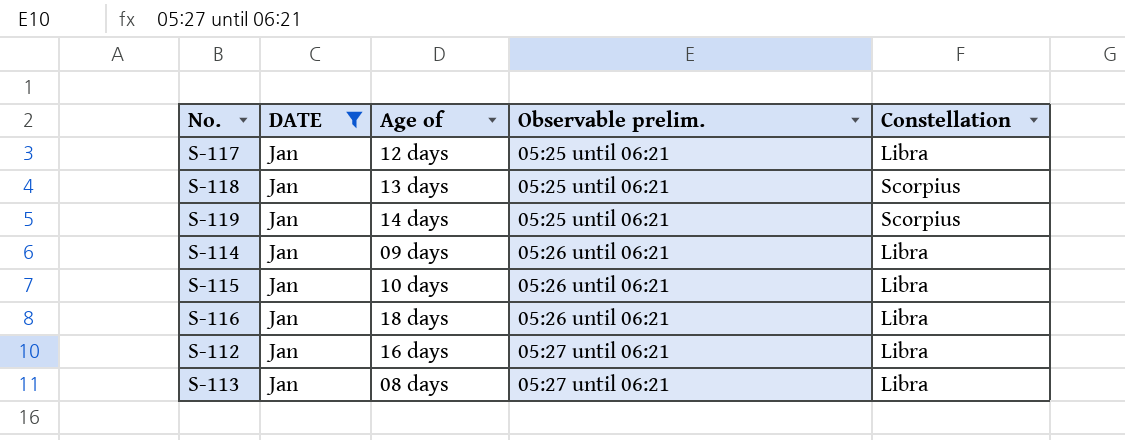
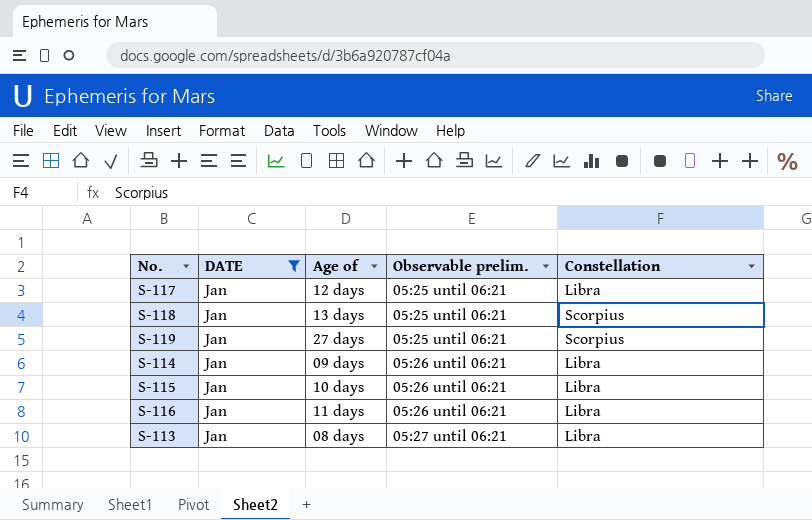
row S-112: Jan | 16 days | 05:27 until 06:21 | Libra -> none
S-119 | Age of: 14 days -> 27 days
S-116 | Age of: 18 days -> 11 days

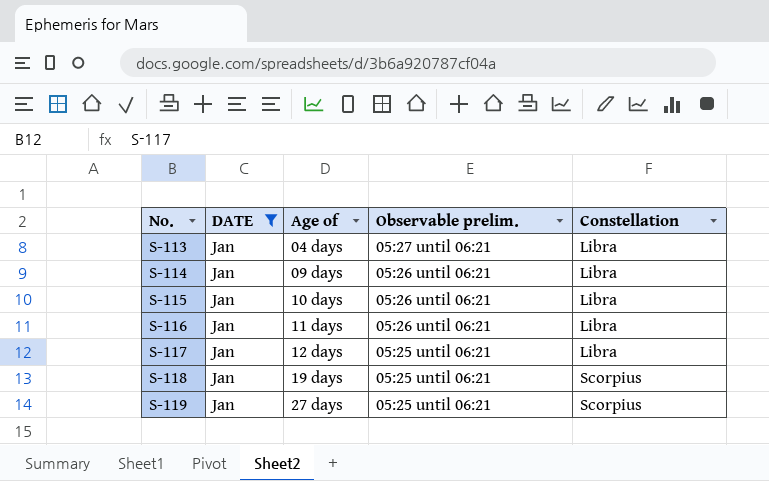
row order: Observable prelim. ascending -> No. ascending
S-113 | Age of: 08 days -> 04 days
S-118 | Age of: 13 days -> 19 days

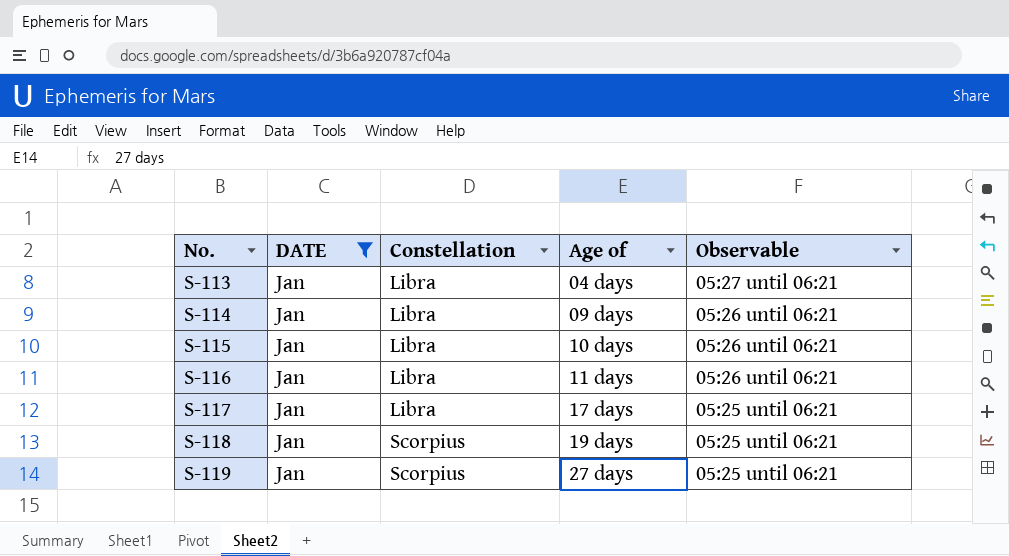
column Constellation | position: 5 -> 3
column name: Observable prelim. -> Observable
S-117 | Age of: 12 days -> 17 days

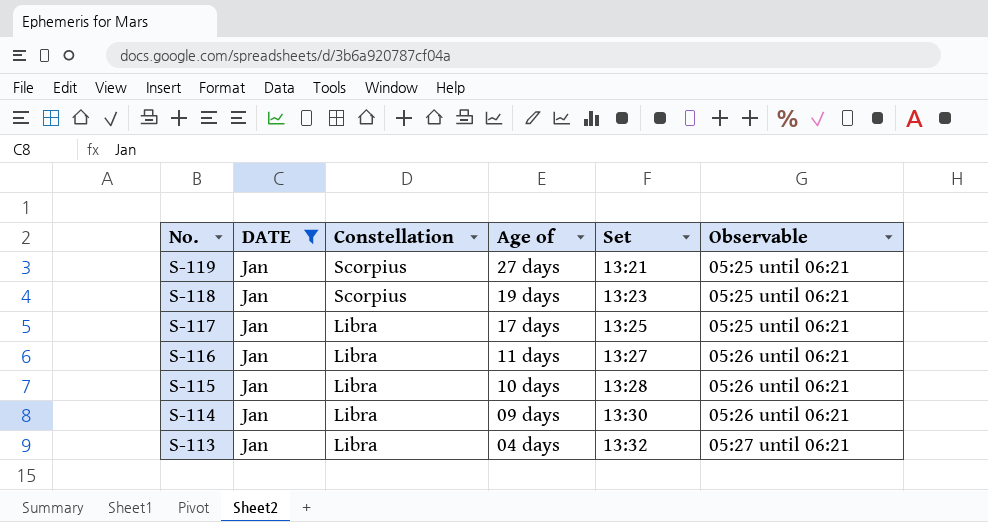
row order: No. ascending -> No. descending
column Set | position: none -> 5

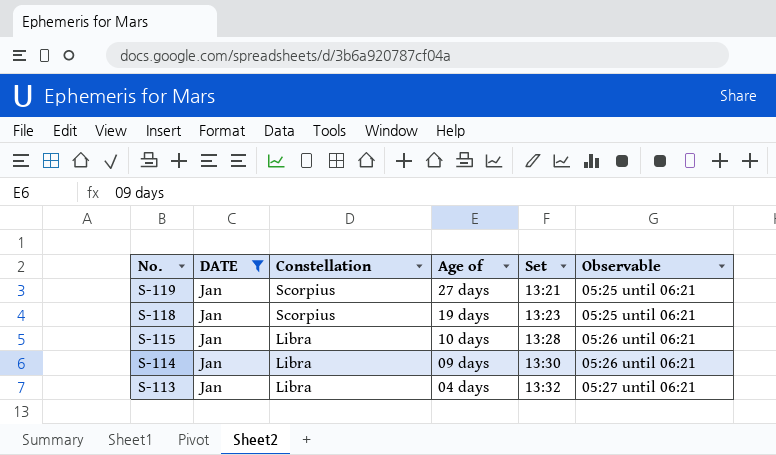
row S-117: Jan | Libra | 17 days | 13:25 | 05:25 until 06:21 -> none
row S-116: Jan | Libra | 11 days | 13:27 | 05:26 until 06:21 -> none

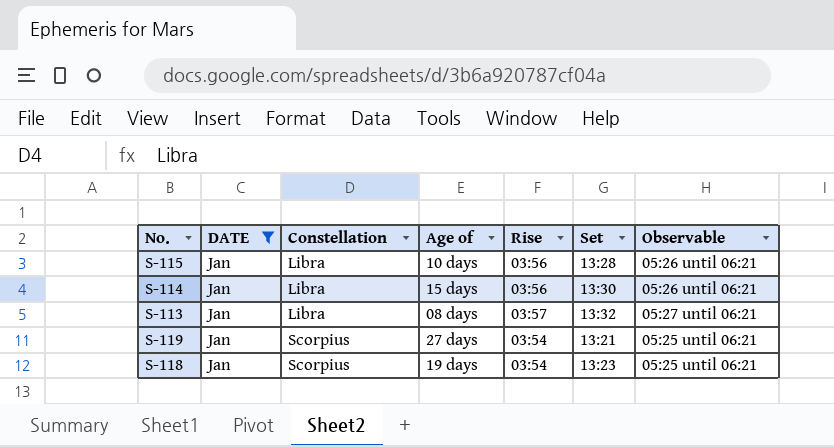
row order: No. descending -> Constellation ascending
column Rise | position: none -> 5
S-114 | Age of: 09 days -> 15 days
S-113 | Age of: 04 days -> 08 days

